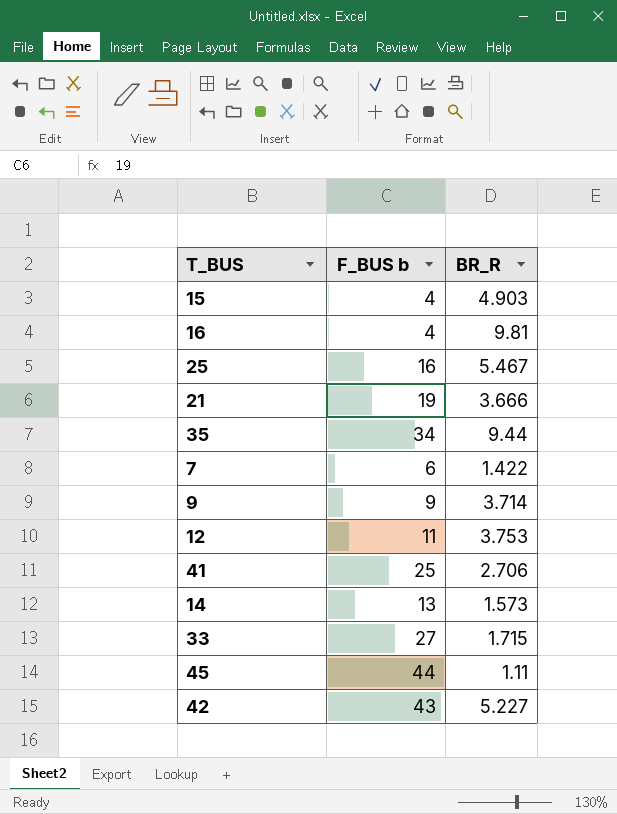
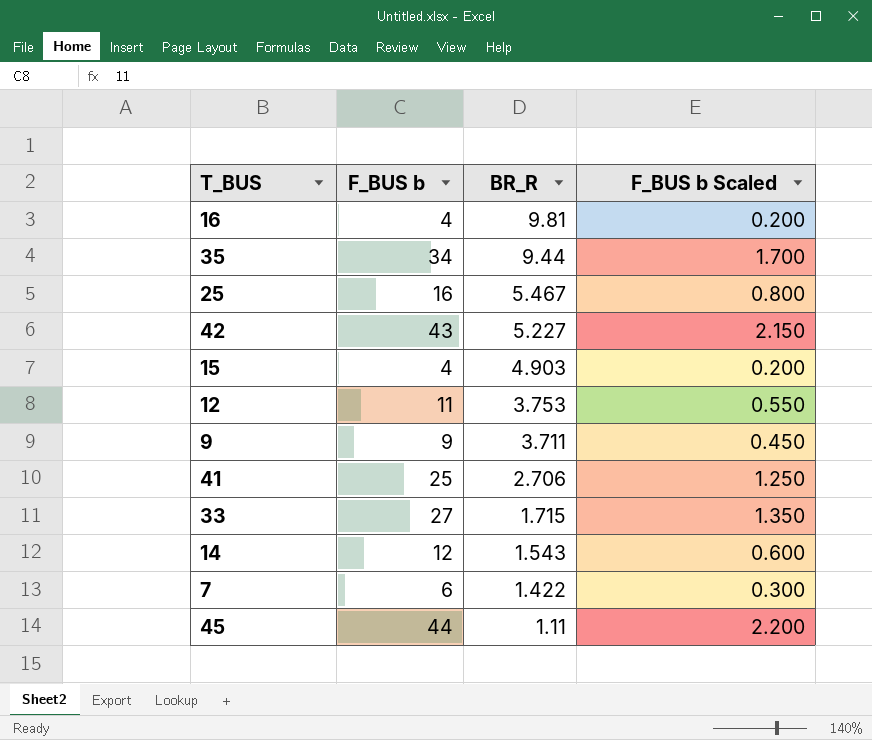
row order: none -> BR_R descending
column F_BUS b Scaled | formula: none -> [F_BUS b] * 0.05
row 21: 19 | 3.666 -> none
9 | BR_R: 3.714 -> 3.711
14 | F_BUS b: 13 -> 12
14 | BR_R: 1.573 -> 1.543

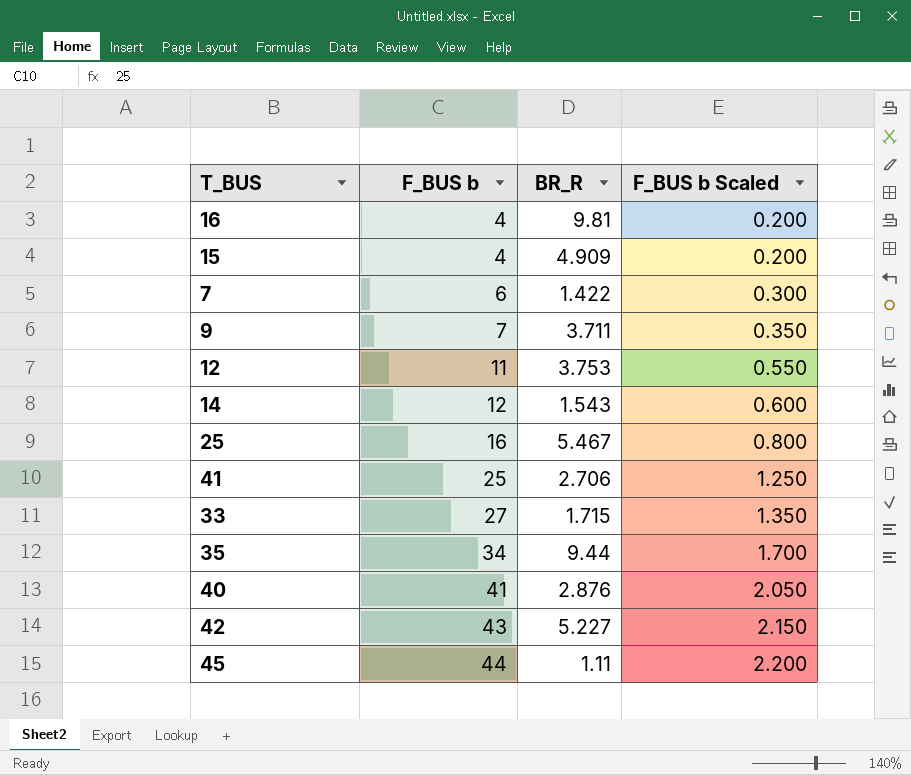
row order: BR_R descending -> F_BUS b ascending
15 | BR_R: 4.903 -> 4.909
9 | F_BUS b: 9 -> 7
9 | F_BUS b Scaled: 0.450 -> 0.350
row 40: none -> 41 | 2.876 | 2.050

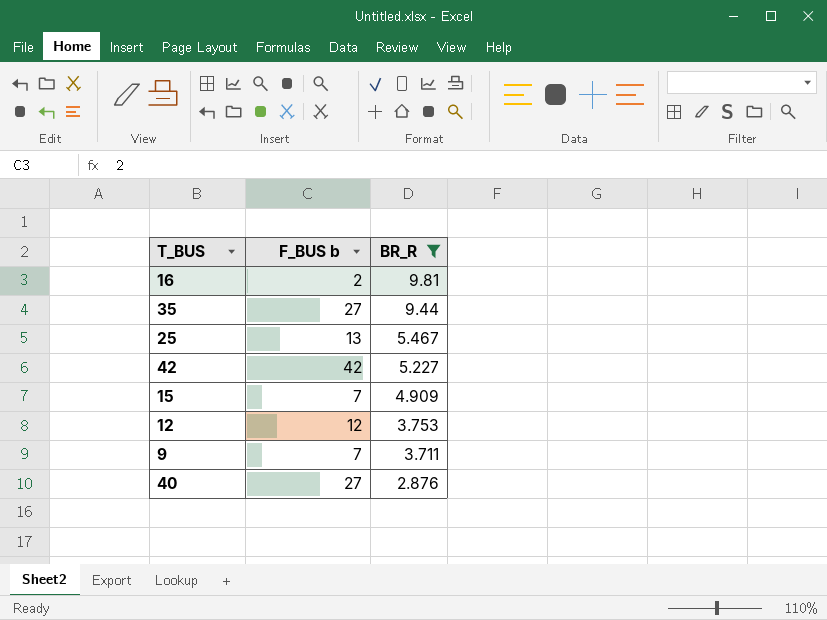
filter: none -> BR_R >= 2.876
row order: F_BUS b ascending -> BR_R descending
column F_BUS b Scaled | formula: [F_BUS b] * 0.05 -> none
16 | F_BUS b: 4 -> 2
35 | F_BUS b: 34 -> 27
25 | F_BUS b: 16 -> 13
42 | F_BUS b: 43 -> 42
15 | F_BUS b: 4 -> 7
12 | F_BUS b: 11 -> 12
40 | F_BUS b: 41 -> 27

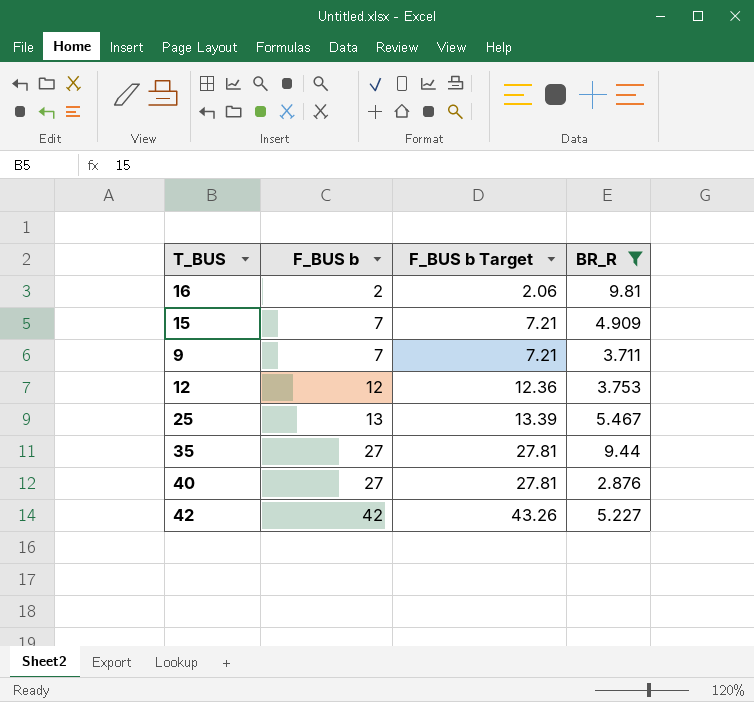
row order: BR_R descending -> F_BUS b ascending
column F_BUS b Target | formula: none -> [F_BUS b] * 1.03

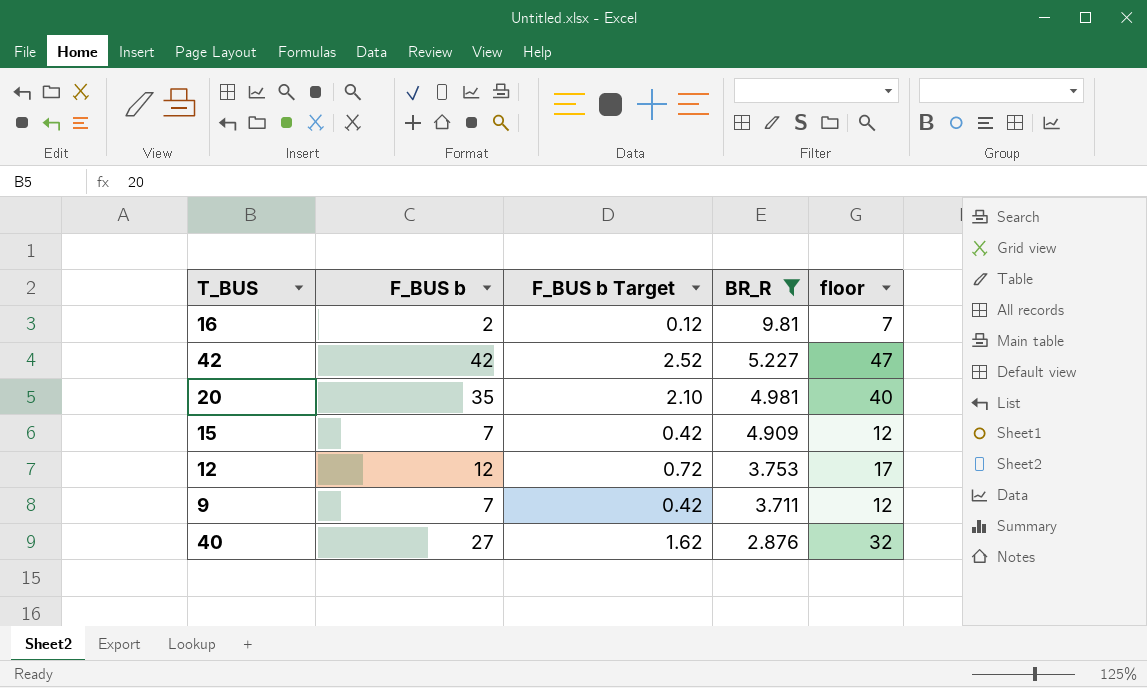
row order: F_BUS b ascending -> BR_R descending
column F_BUS b Target | formula: [F_BUS b] * 1.03 -> [F_BUS b] * 0.06
column floor | formula: none -> [F_BUS b] + 5
row 25: 13 | 13.39 | 5.467 -> none
row 35: 27 | 27.81 | 9.44 -> none
row 20: none -> 35 | 2.10 | 4.981 | 40

